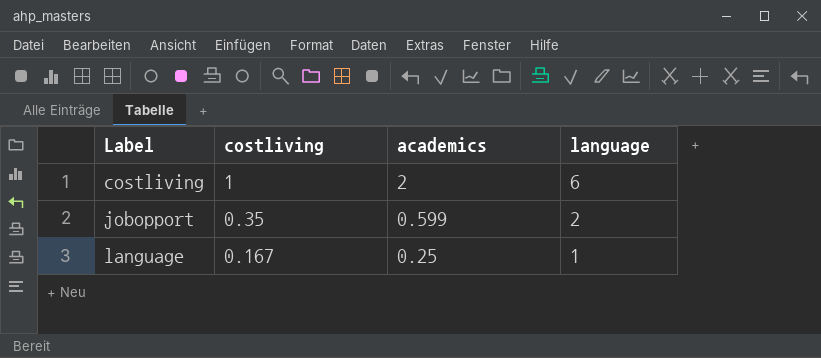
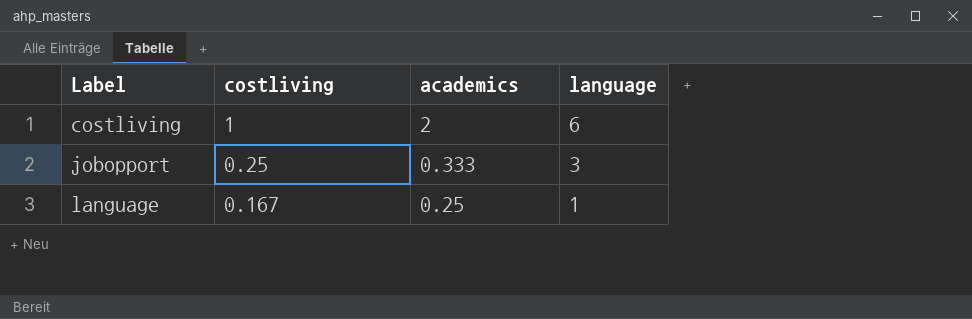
jobopport | costliving: 0.35 -> 0.25
jobopport | academics: 0.599 -> 0.333
jobopport | language: 2 -> 3

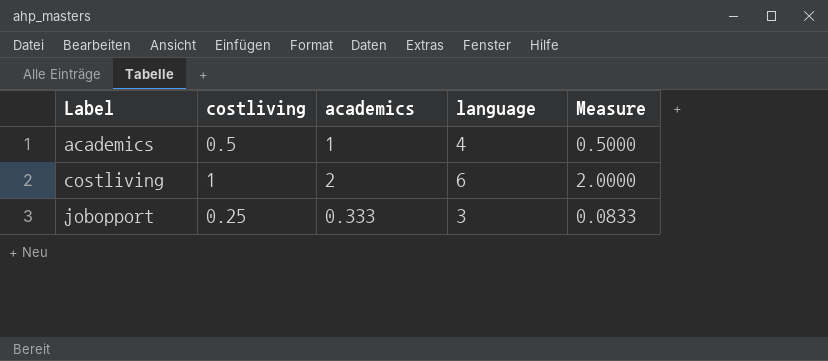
column Measure | formula: none -> [costliving] * [academics]
row language: 0.167 | 0.25 | 1 -> none
row academics: none -> 0.5 | 1 | 4 | 0.5000

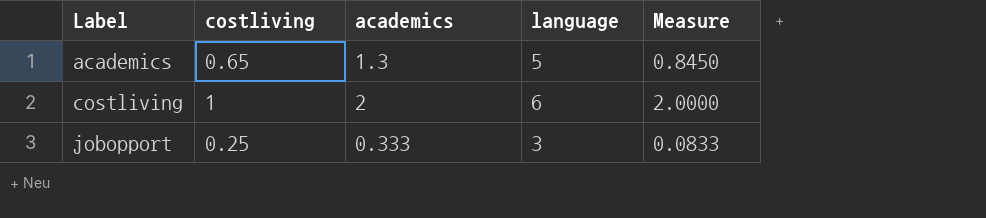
academics | costliving: 0.5 -> 0.65
academics | academics: 1 -> 1.3
academics | language: 4 -> 5
academics | Measure: 0.5000 -> 0.8450

